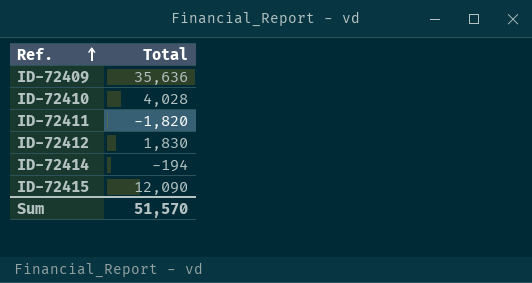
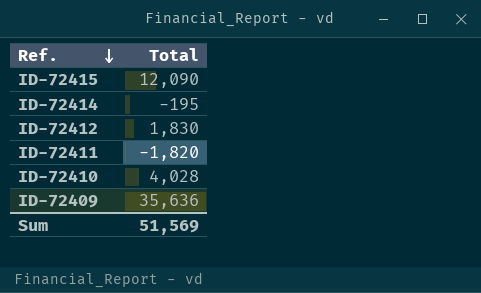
row order: Ref. ascending -> Ref. descending
ID-72414 | Total: -194 -> -195
Sum | Total: 51,570 -> 51,569

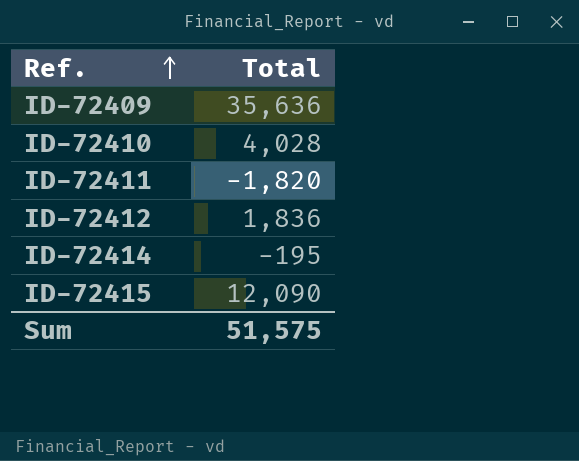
row order: Ref. descending -> Ref. ascending
ID-72412 | Total: 1,830 -> 1,836
Sum | Total: 51,569 -> 51,575

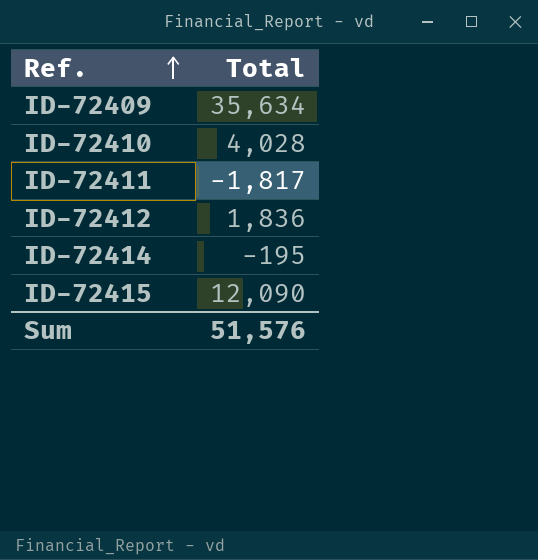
ID-72409 | Total: 35,636 -> 35,634
ID-72411 | Total: -1,820 -> -1,817
Sum | Total: 51,575 -> 51,576

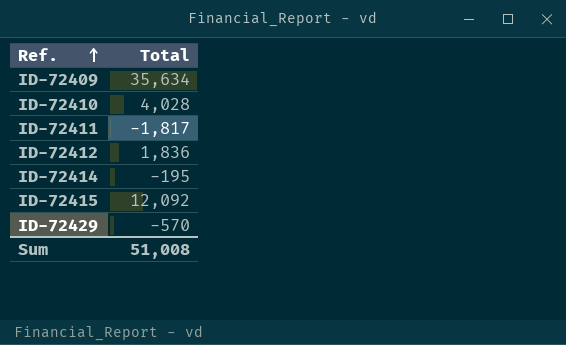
ID-72415 | Total: 12,090 -> 12,092
row ID-72429: none -> -570
Sum | Total: 51,576 -> 51,008

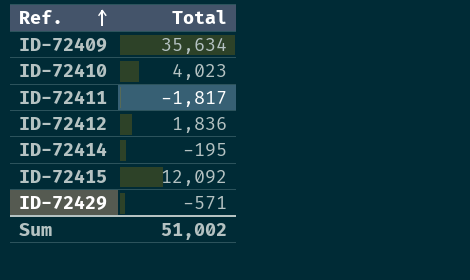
ID-72410 | Total: 4,028 -> 4,023
ID-72429 | Total: -570 -> -571
Sum | Total: 51,008 -> 51,002

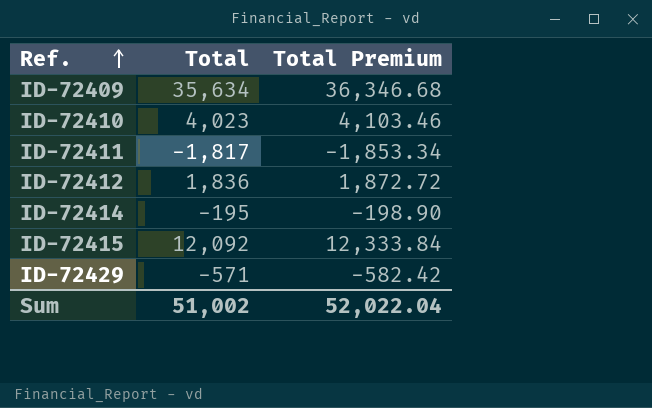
column Total Premium | formula: none -> [Total] * 1.02

